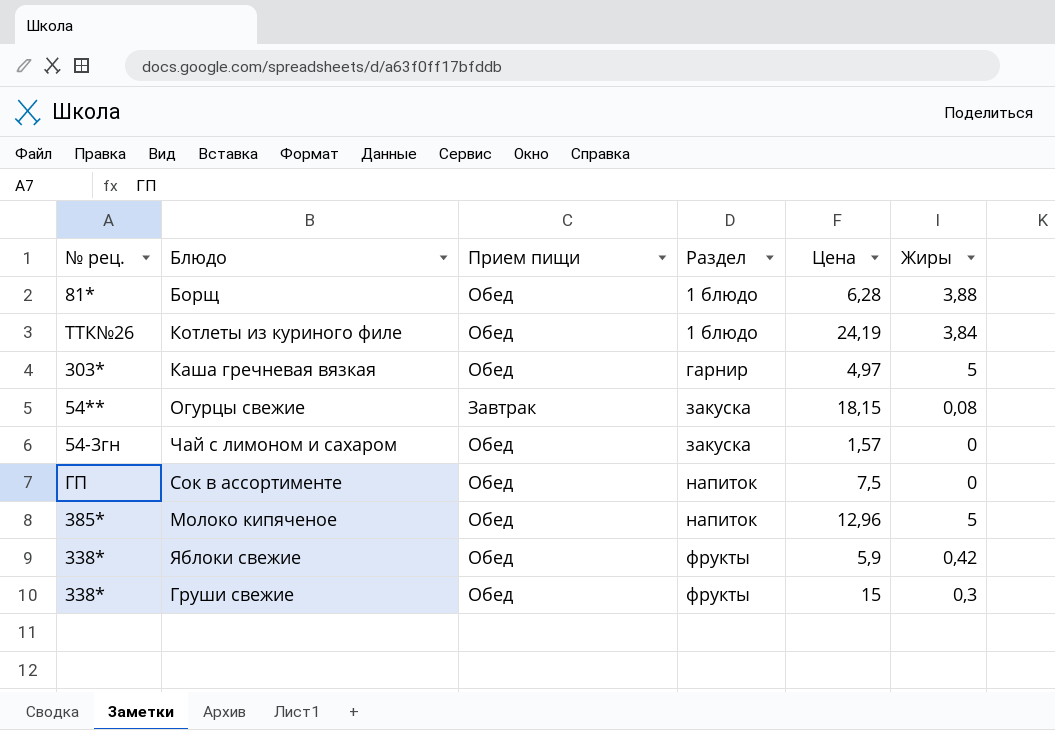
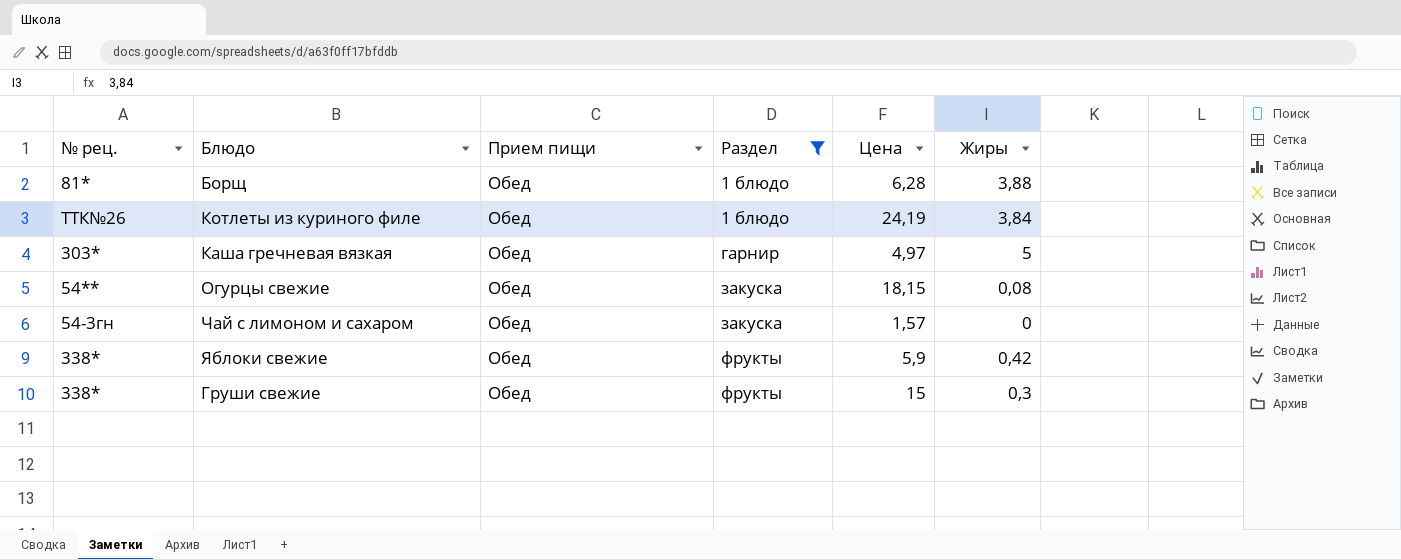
filter: none -> Раздел != напиток
Огурцы свежие | Прием пищи: Завтрак -> Обед

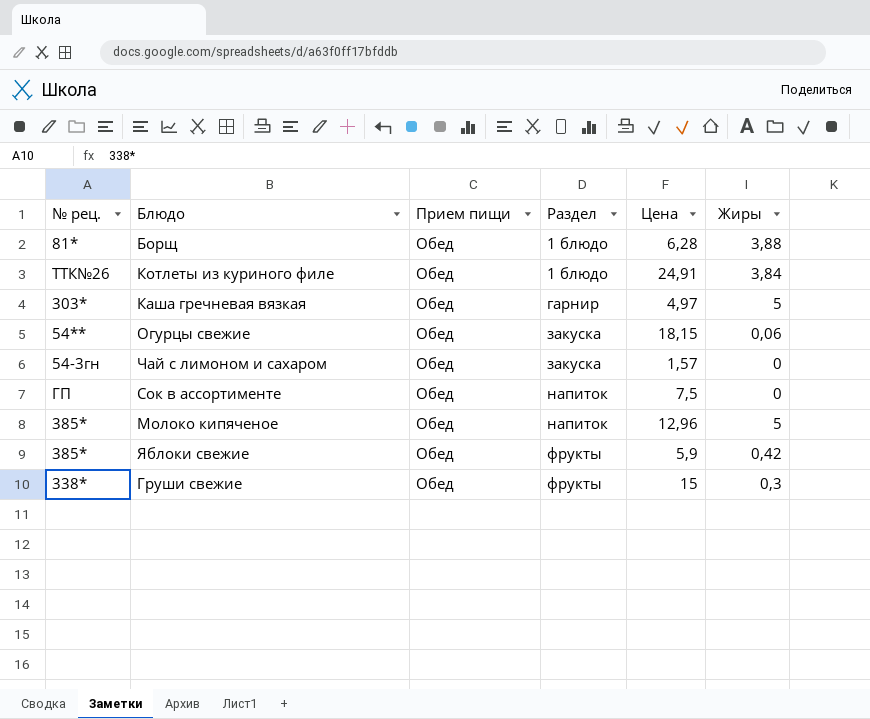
filter: Раздел != напиток -> none
Котлеты из куриного филе | Цена: 24,19 -> 24,91
Огурцы свежие | Жиры: 0,08 -> 0,06
Яблоки свежие | № рец.: 338* -> 385*

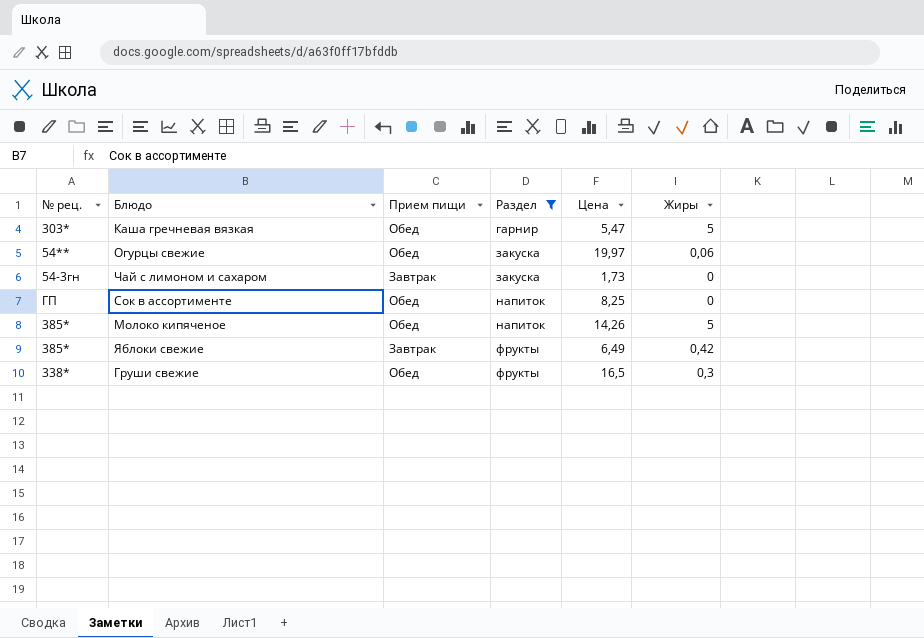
filter: none -> Раздел != 1 блюдо
Каша гречневая вязкая | Цена: 4,97 -> 5,47
Огурцы свежие | Цена: 18,15 -> 19,97
Чай с лимоном и сахаром | Прием пищи: Обед -> Завтрак
Чай с лимоном и сахаром | Цена: 1,57 -> 1,73
Сок в ассортименте | Цена: 7,5 -> 8,25
Молоко кипяченое | Цена: 12,96 -> 14,26
Яблоки свежие | Прием пищи: Обед -> Завтрак
Яблоки свежие | Цена: 5,9 -> 6,49
Груши свежие | Цена: 15 -> 16,5

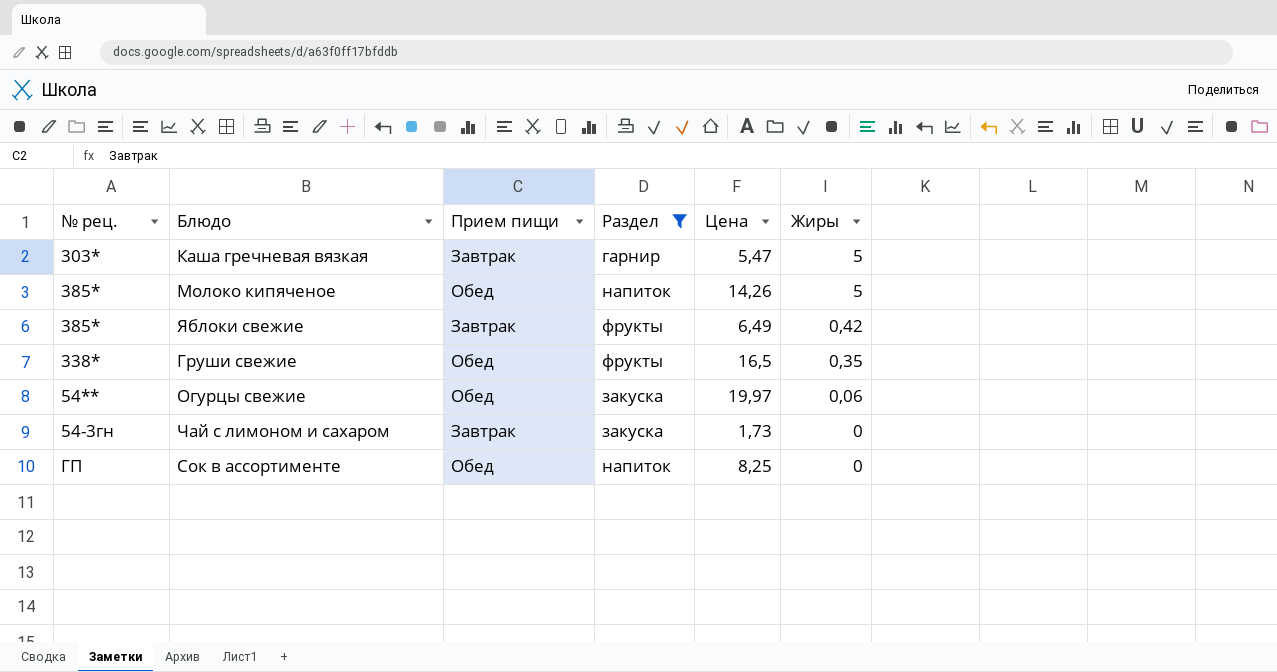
row order: Раздел ascending -> Жиры descending
Каша гречневая вязкая | Прием пищи: Обед -> Завтрак
Груши свежие | Жиры: 0,3 -> 0,35

